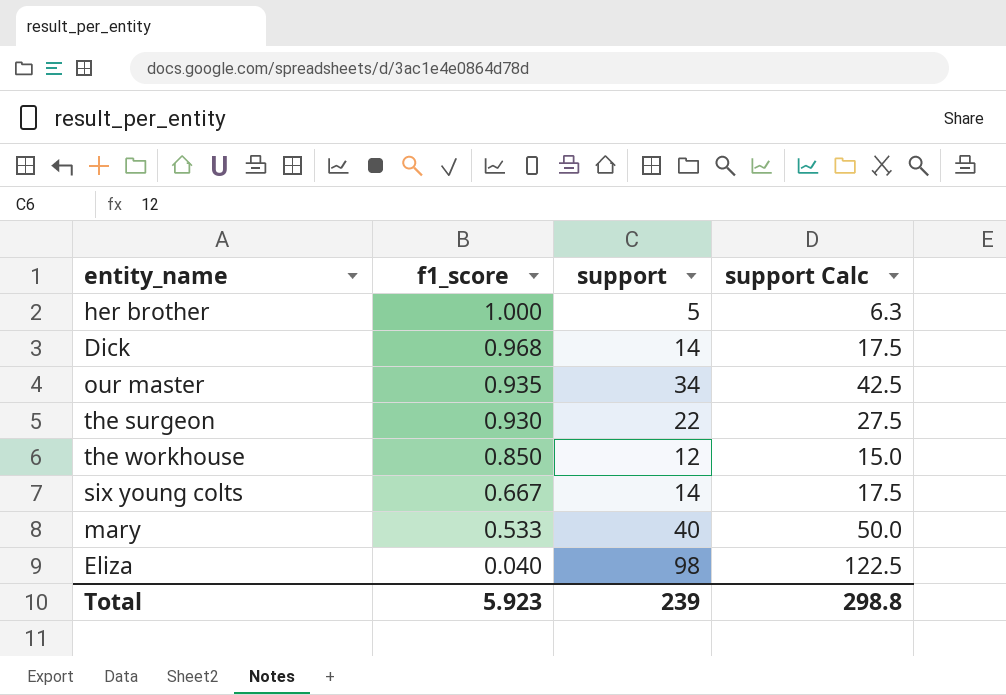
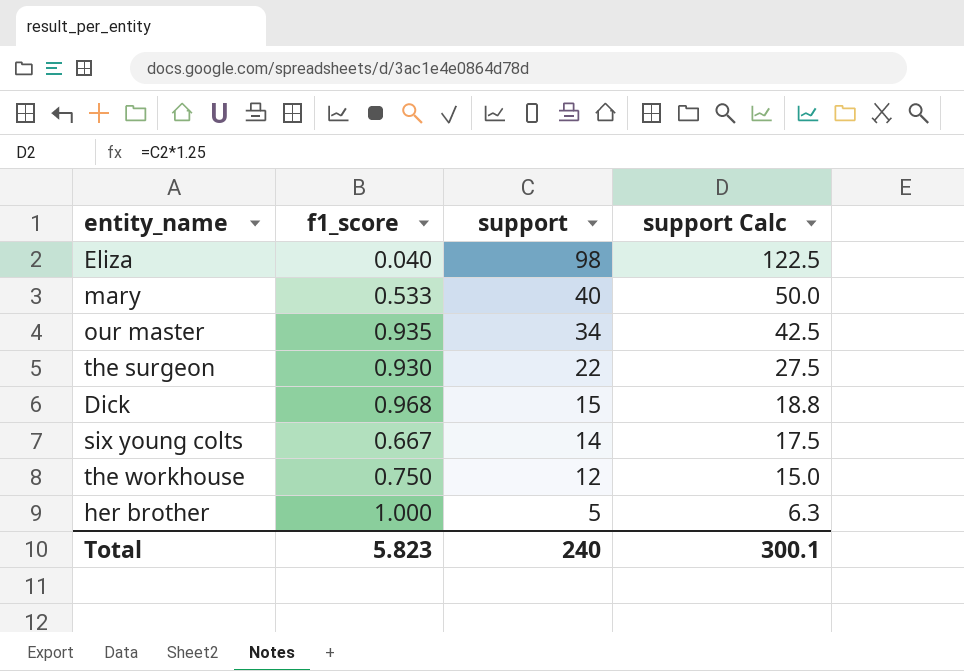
row order: f1_score descending -> support descending
Dick | support: 14 -> 15
Dick | support Calc: 17.5 -> 18.8
the workhouse | f1_score: 0.850 -> 0.750
Total | f1_score: 5.923 -> 5.823
Total | support: 239 -> 240
Total | support Calc: 298.8 -> 300.1

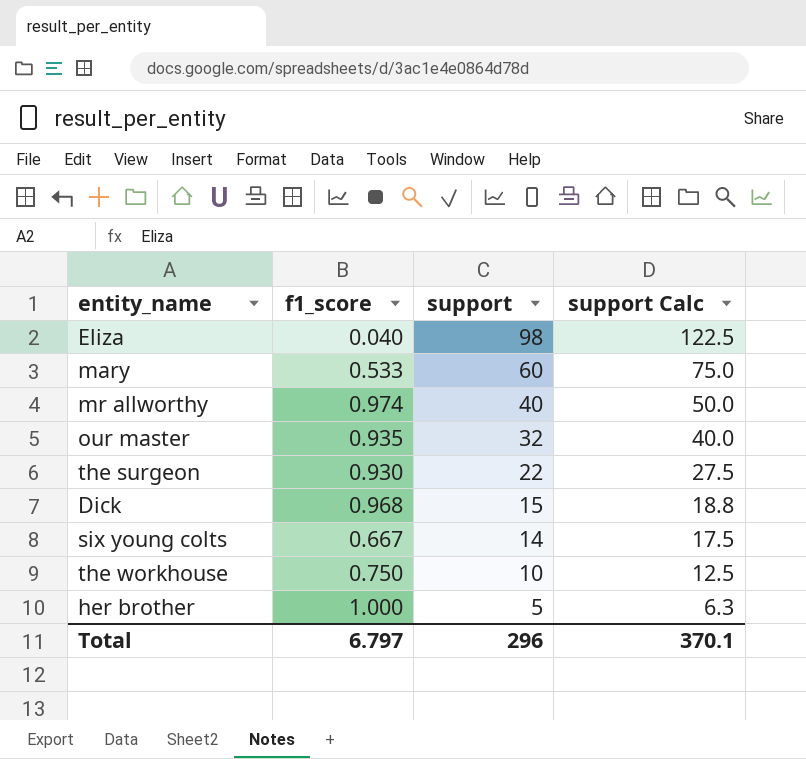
mary | support: 40 -> 60
mary | support Calc: 50.0 -> 75.0
row mr allworthy: none -> 0.974 | 40 | 50.0
our master | support: 34 -> 32
our master | support Calc: 42.5 -> 40.0
the workhouse | support: 12 -> 10
the workhouse | support Calc: 15.0 -> 12.5
Total | f1_score: 5.823 -> 6.797
Total | support: 240 -> 296
Total | support Calc: 300.1 -> 370.1

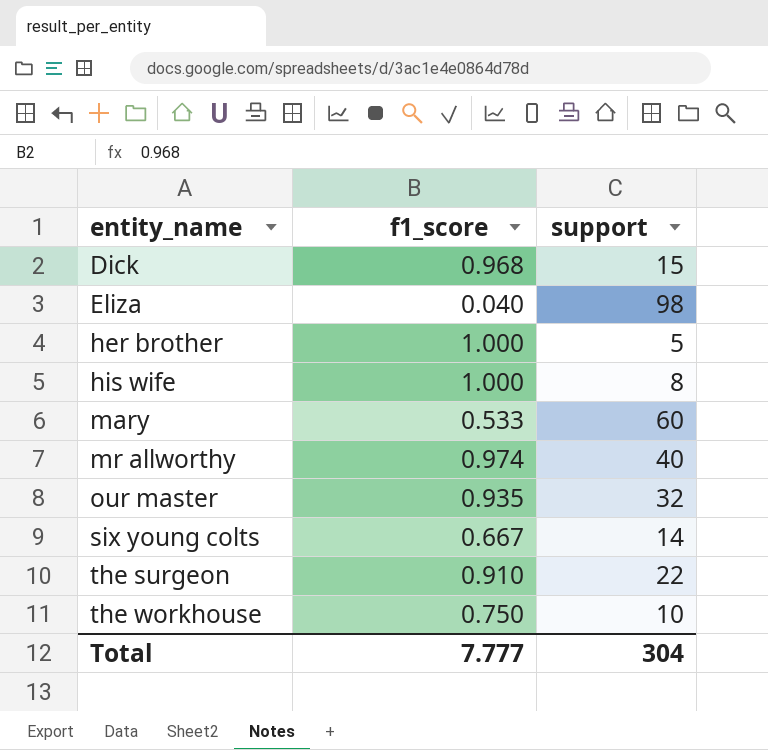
row order: support descending -> entity_name ascending
column support Calc | formula: [support] * 1.25 -> none
row his wife: none -> 1.000 | 8
the surgeon | f1_score: 0.930 -> 0.910
Total | f1_score: 6.797 -> 7.777
Total | support: 296 -> 304

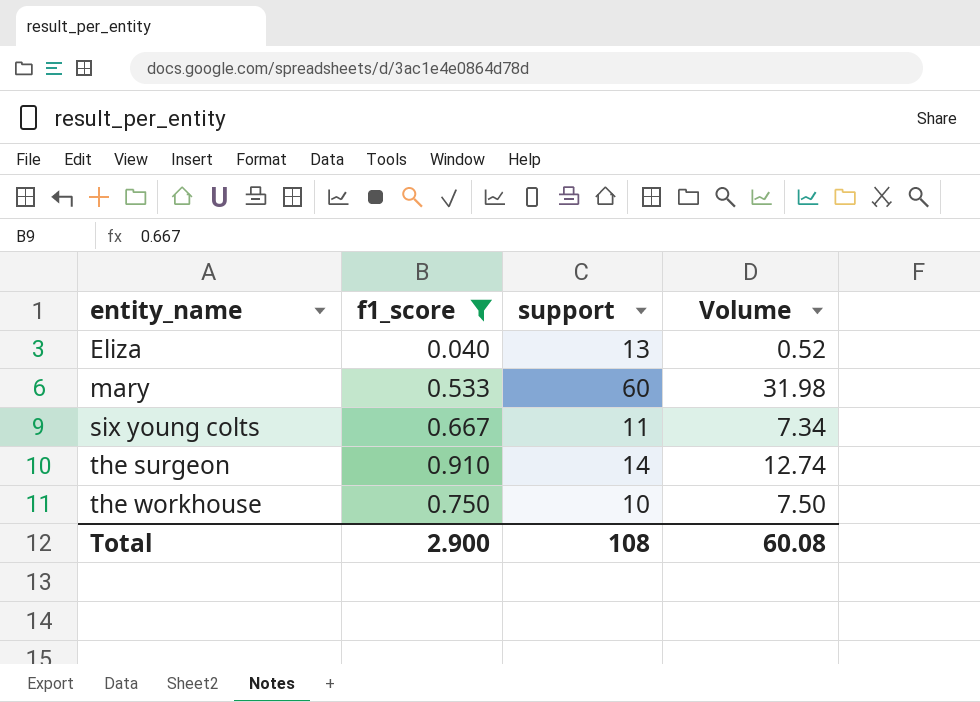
filter: none -> f1_score <= 0.910
column Volume | formula: none -> [f1_score] * [support]
Eliza | support: 98 -> 13
six young colts | support: 14 -> 11
the surgeon | support: 22 -> 14
Total | f1_score: 7.777 -> 2.900
Total | support: 304 -> 108

